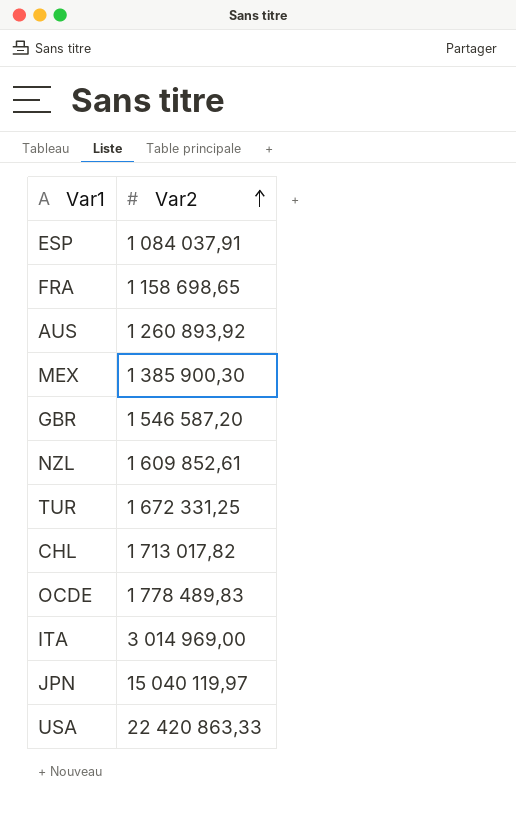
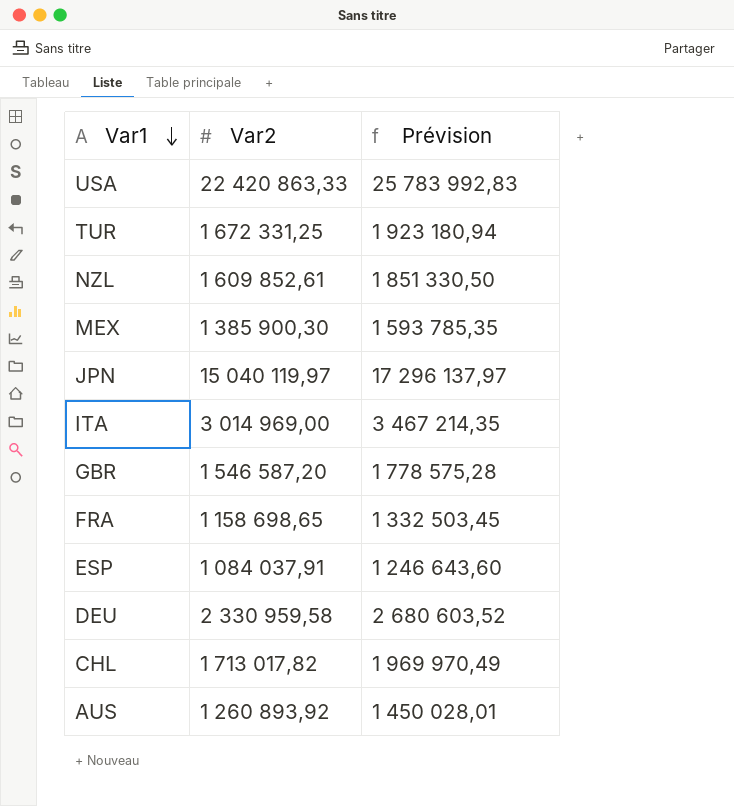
row order: Var2 ascending -> Var1 descending
column Prévision | formula: none -> [Var2] * 1,15
row OCDE: 1 778 489,83 -> none
row DEU: none -> 2 330 959,58 | 2 680 603,52

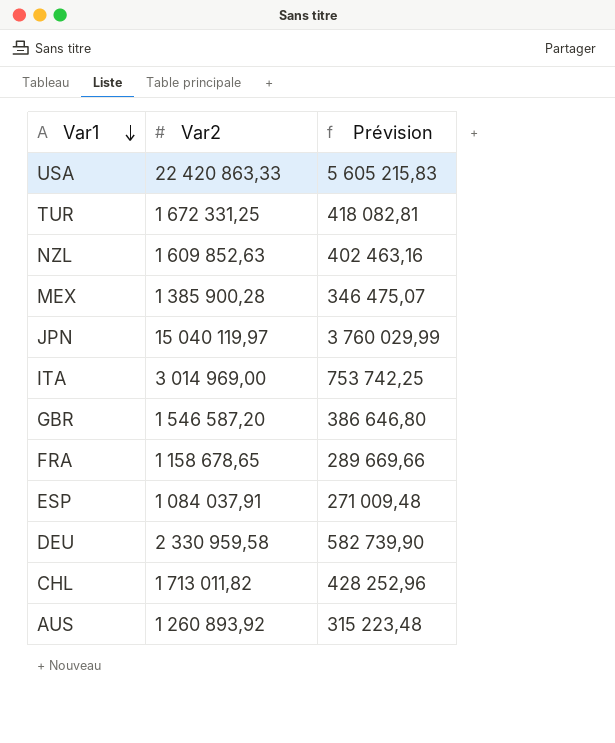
column Prévision | formula: [Var2] * 1,15 -> [Var2] * 0,25
NZL | Var2: 1 609 852,61 -> 1 609 852,63
MEX | Var2: 1 385 900,30 -> 1 385 900,28
FRA | Var2: 1 158 698,65 -> 1 158 678,65
CHL | Var2: 1 713 017,82 -> 1 713 011,82

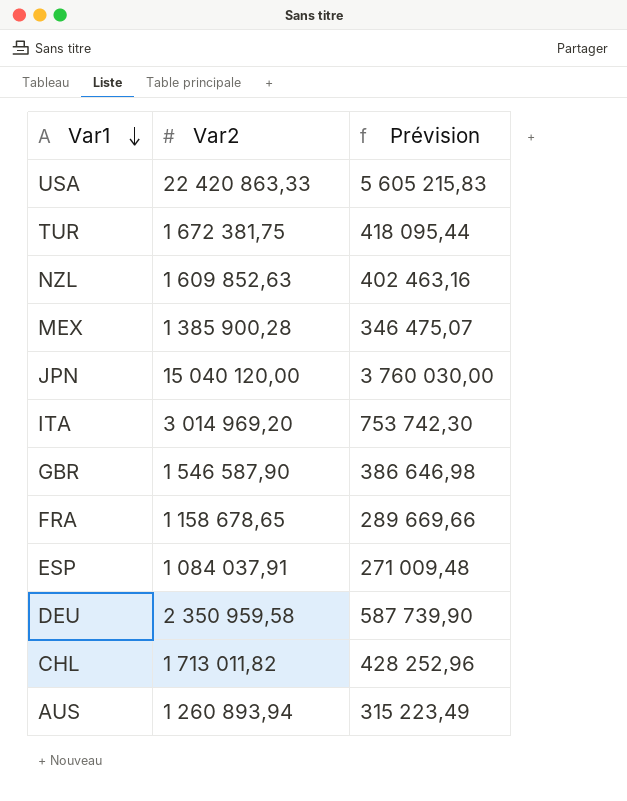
TUR | Var2: 1 672 331,25 -> 1 672 381,75
TUR | Prévision: 418 082,81 -> 418 095,44
JPN | Var2: 15 040 119,97 -> 15 040 120,00
JPN | Prévision: 3 760 029,99 -> 3 760 030,00
ITA | Var2: 3 014 969,00 -> 3 014 969,20
ITA | Prévision: 753 742,25 -> 753 742,30
GBR | Var2: 1 546 587,20 -> 1 546 587,90
GBR | Prévision: 386 646,80 -> 386 646,98
DEU | Var2: 2 330 959,58 -> 2 350 959,58
DEU | Prévision: 582 739,90 -> 587 739,90
AUS | Var2: 1 260 893,92 -> 1 260 893,94
AUS | Prévision: 315 223,48 -> 315 223,49

